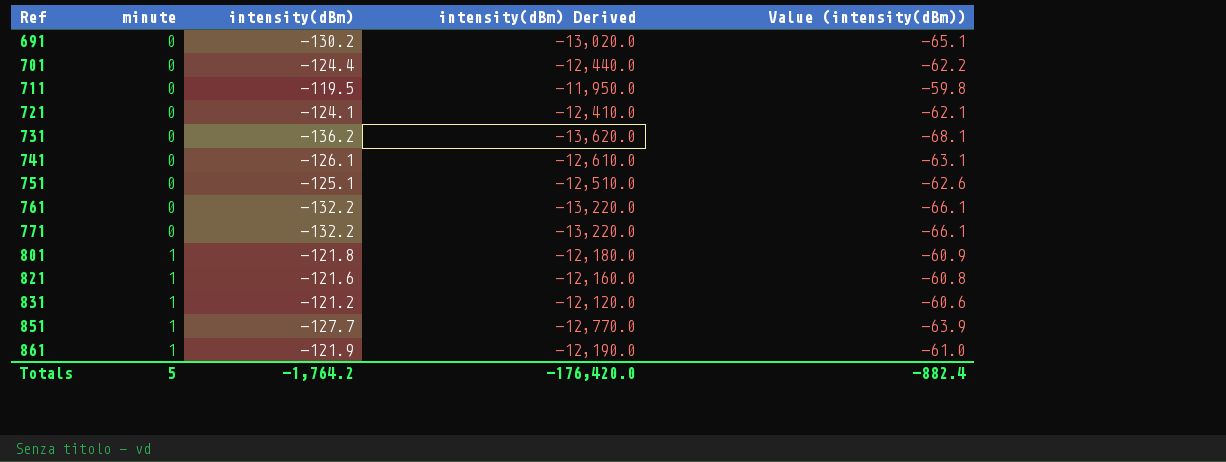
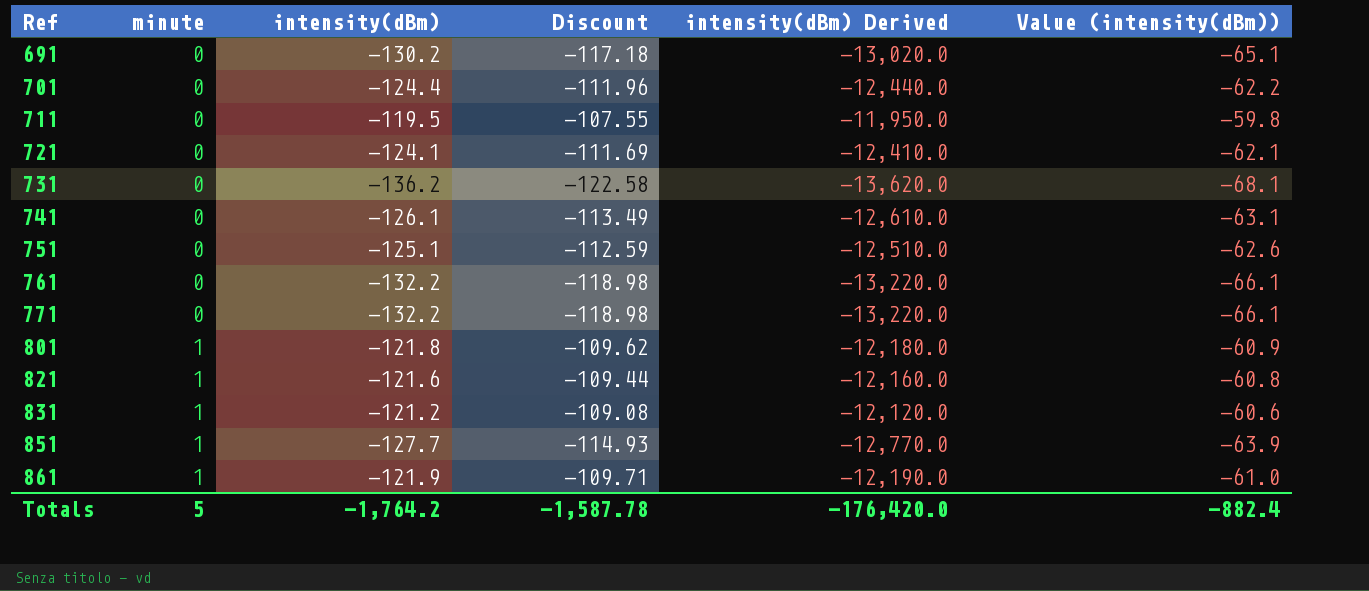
column Discount | formula: none -> [intensity(dBm)] * 0.9

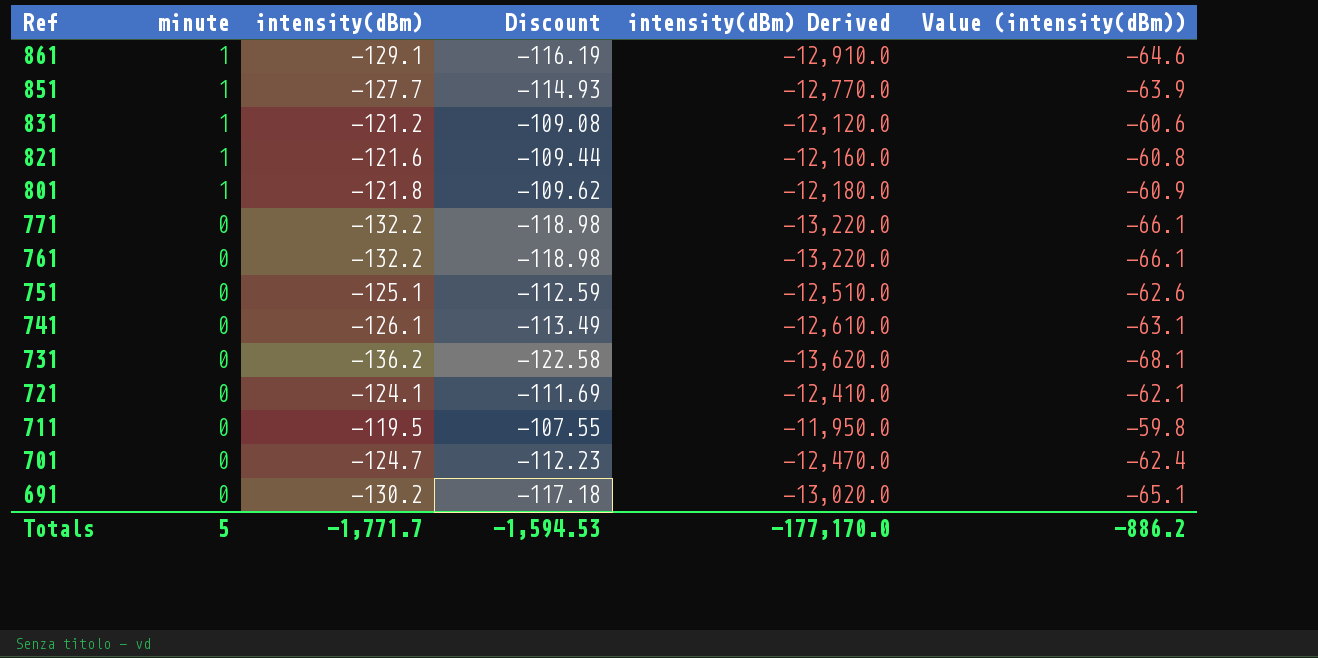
row order: Ref ascending -> Ref descending
861 | intensity(dBm): -121.9 -> -129.1
861 | Discount: -109.71 -> -116.19
861 | intensity(dBm) Derived: -12,190.0 -> -12,910.0
861 | Value (intensity(dBm)): -61.0 -> -64.6
701 | intensity(dBm): -124.4 -> -124.7
701 | Discount: -111.96 -> -112.23
701 | intensity(dBm) Derived: -12,440.0 -> -12,470.0
701 | Value (intensity(dBm)): -62.2 -> -62.4
Totals | intensity(dBm): -1,764.2 -> -1,771.7
Totals | Discount: -1,587.78 -> -1,594.53
Totals | intensity(dBm) Derived: -176,420.0 -> -177,170.0
Totals | Value (intensity(dBm)): -882.4 -> -886.2

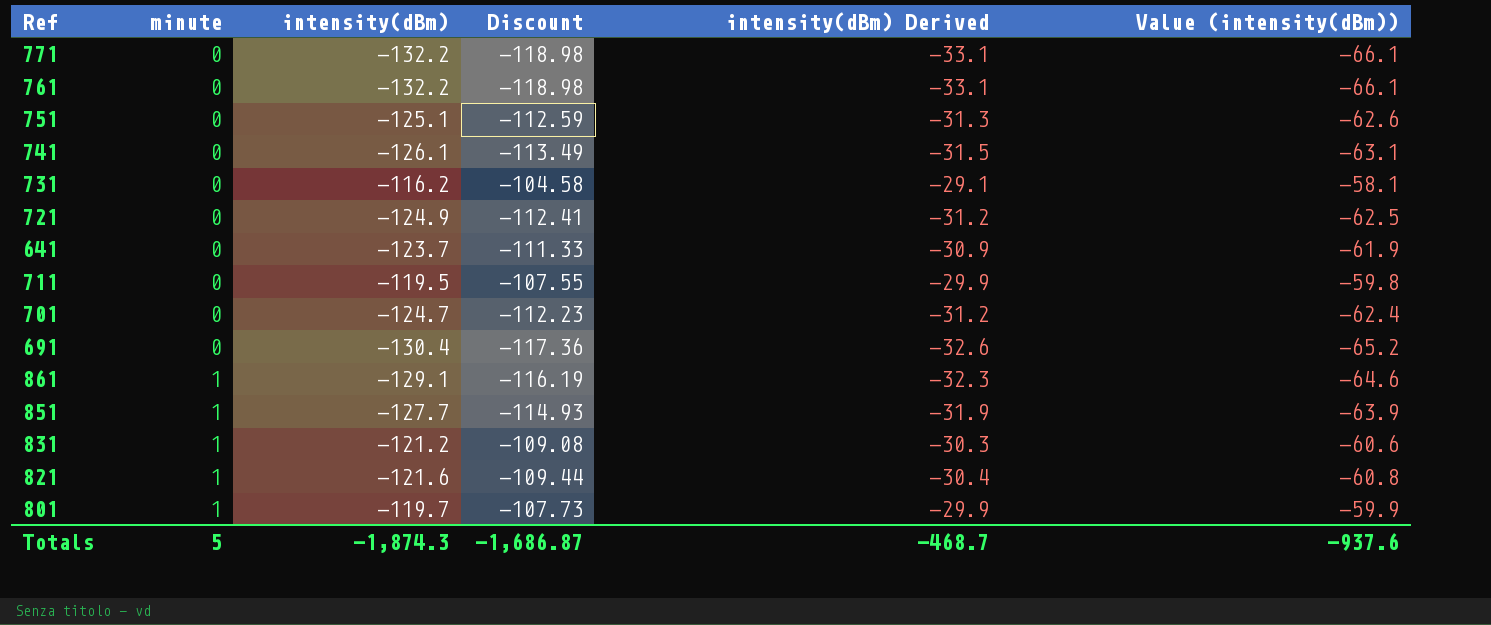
row order: Ref descending -> minute ascending
column intensity(dBm) Derived | formula: [intensity(dBm)] * 100 -> [intensity(dBm)] * 0.25
731 | intensity(dBm): -136.2 -> -116.2
731 | Discount: -122.58 -> -104.58
731 | Value (intensity(dBm)): -68.1 -> -58.1
721 | intensity(dBm): -124.1 -> -124.9
721 | Discount: -111.69 -> -112.41
721 | Value (intensity(dBm)): -62.1 -> -62.5
row 641: none -> 0 | -123.7 | -111.33 | -30.9 | -61.9
691 | intensity(dBm): -130.2 -> -130.4
691 | Discount: -117.18 -> -117.36
691 | Value (intensity(dBm)): -65.1 -> -65.2
801 | intensity(dBm): -121.8 -> -119.7
801 | Discount: -109.62 -> -107.73
801 | Value (intensity(dBm)): -60.9 -> -59.9
Totals | intensity(dBm): -1,771.7 -> -1,874.3
Totals | Discount: -1,594.53 -> -1,686.87
Totals | intensity(dBm) Derived: -177,170.0 -> -468.7
Totals | Value (intensity(dBm)): -886.2 -> -937.6

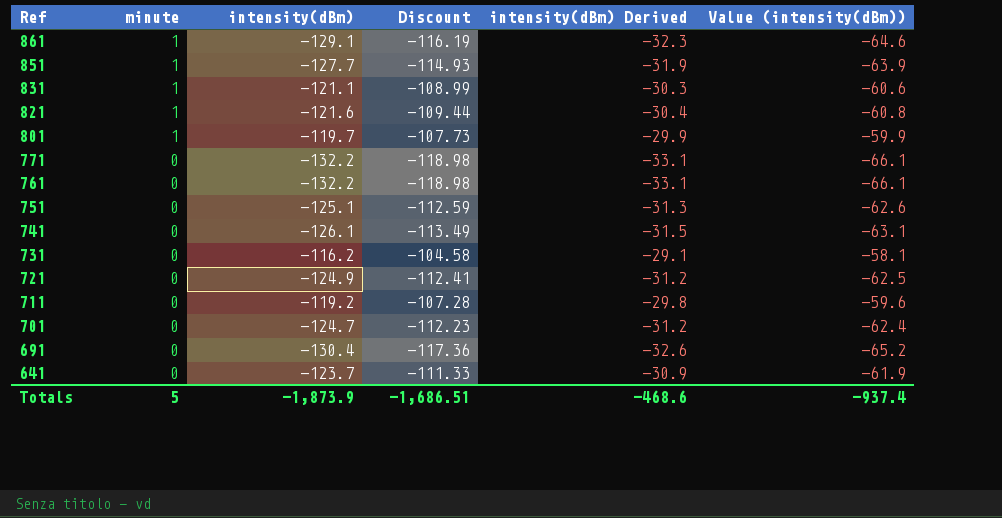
row order: minute ascending -> Ref descending
831 | intensity(dBm): -121.2 -> -121.1
831 | Discount: -109.08 -> -108.99
711 | intensity(dBm): -119.5 -> -119.2
711 | Discount: -107.55 -> -107.28
711 | intensity(dBm) Derived: -29.9 -> -29.8
711 | Value (intensity(dBm)): -59.8 -> -59.6
Totals | intensity(dBm): -1,874.3 -> -1,873.9
Totals | Discount: -1,686.87 -> -1,686.51
Totals | intensity(dBm) Derived: -468.7 -> -468.6
Totals | Value (intensity(dBm)): -937.6 -> -937.4

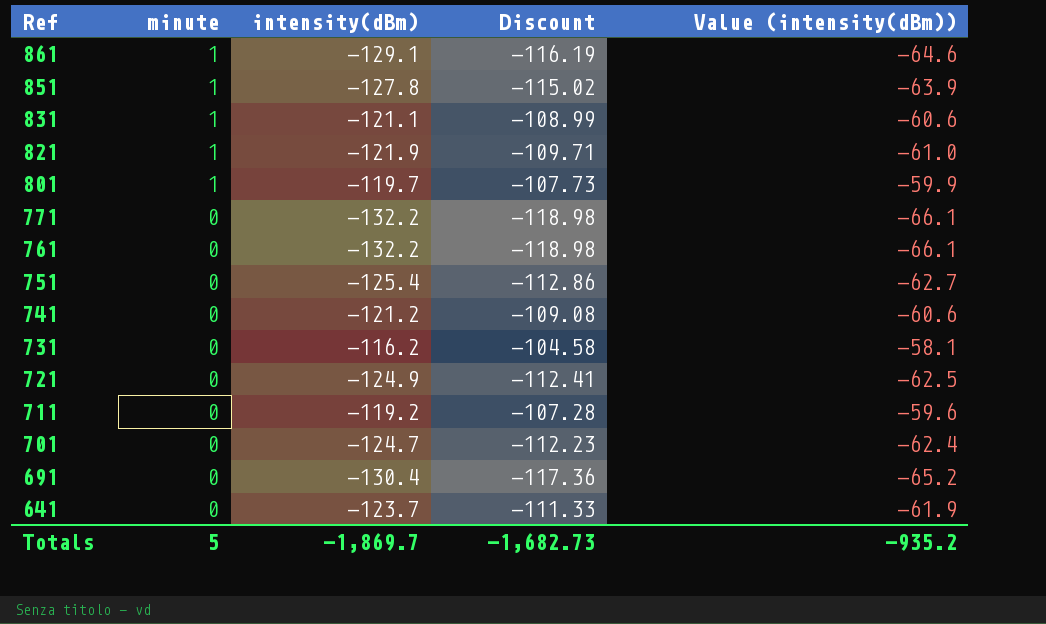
column intensity(dBm) Derived | formula: [intensity(dBm)] * 0.25 -> none
851 | intensity(dBm): -127.7 -> -127.8
851 | Discount: -114.93 -> -115.02
821 | intensity(dBm): -121.6 -> -121.9
821 | Discount: -109.44 -> -109.71
821 | Value (intensity(dBm)): -60.8 -> -61.0
751 | intensity(dBm): -125.1 -> -125.4
751 | Discount: -112.59 -> -112.86
751 | Value (intensity(dBm)): -62.6 -> -62.7
741 | intensity(dBm): -126.1 -> -121.2
741 | Discount: -113.49 -> -109.08
741 | Value (intensity(dBm)): -63.1 -> -60.6
Totals | intensity(dBm): -1,873.9 -> -1,869.7
Totals | Discount: -1,686.51 -> -1,682.73
Totals | Value (intensity(dBm)): -937.4 -> -935.2

